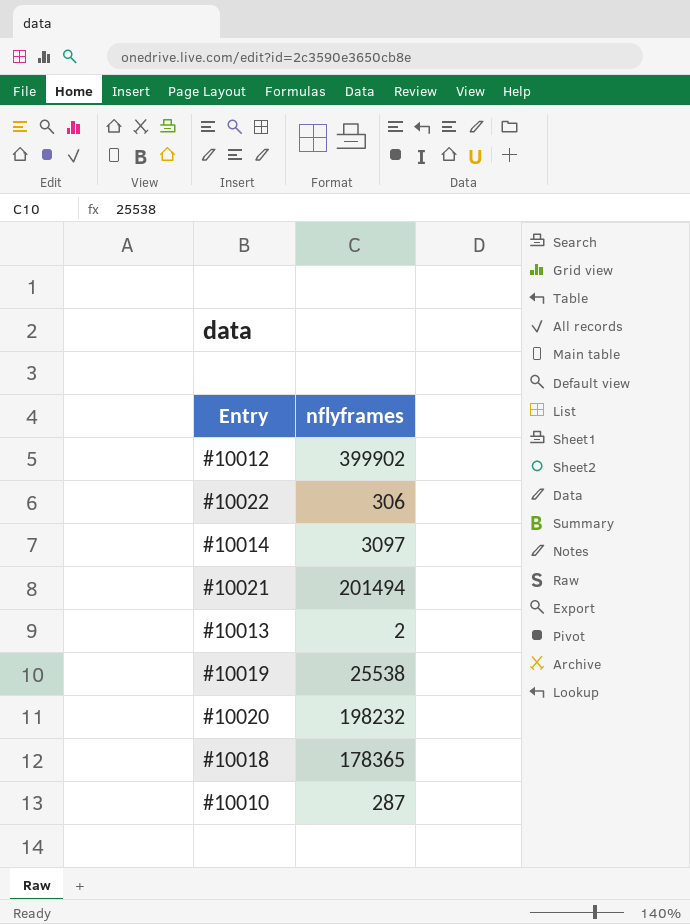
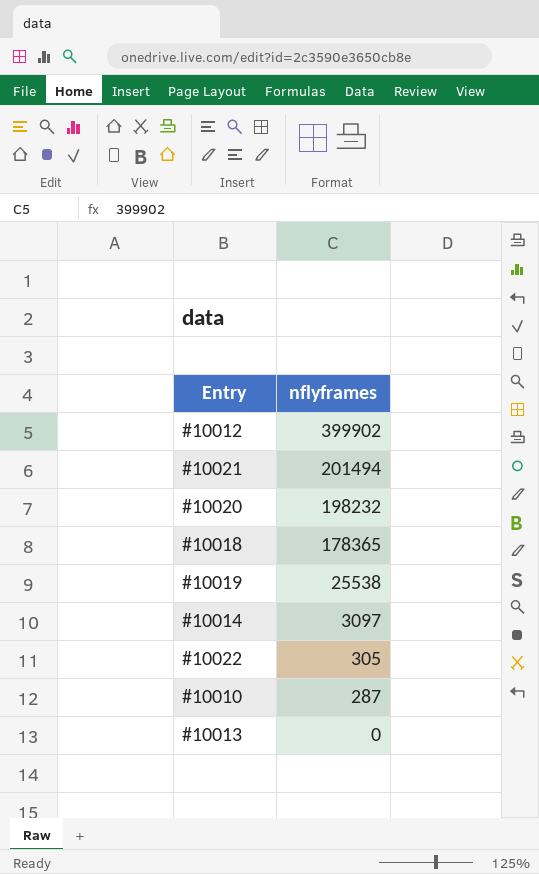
row order: none -> nflyframes descending
#10022 | nflyframes: 306 -> 305
#10013 | nflyframes: 2 -> 0

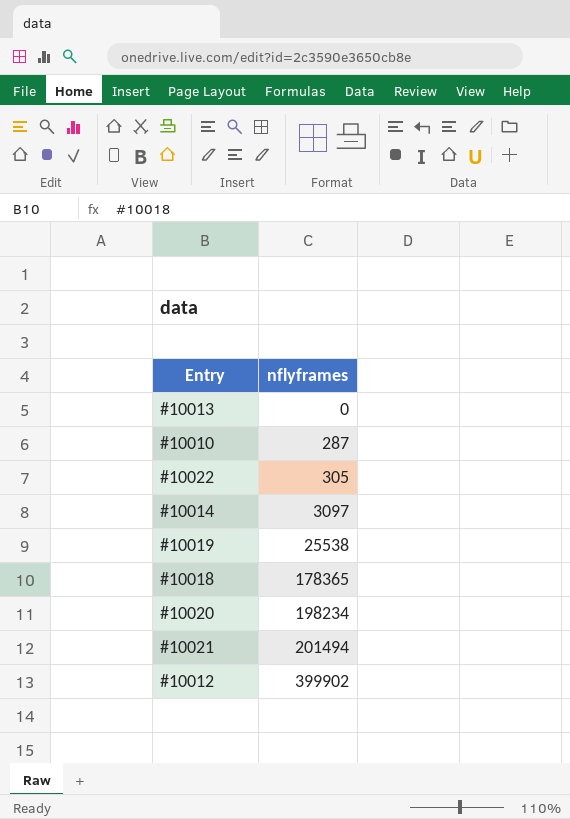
row order: nflyframes descending -> nflyframes ascending
#10020 | nflyframes: 198232 -> 198234

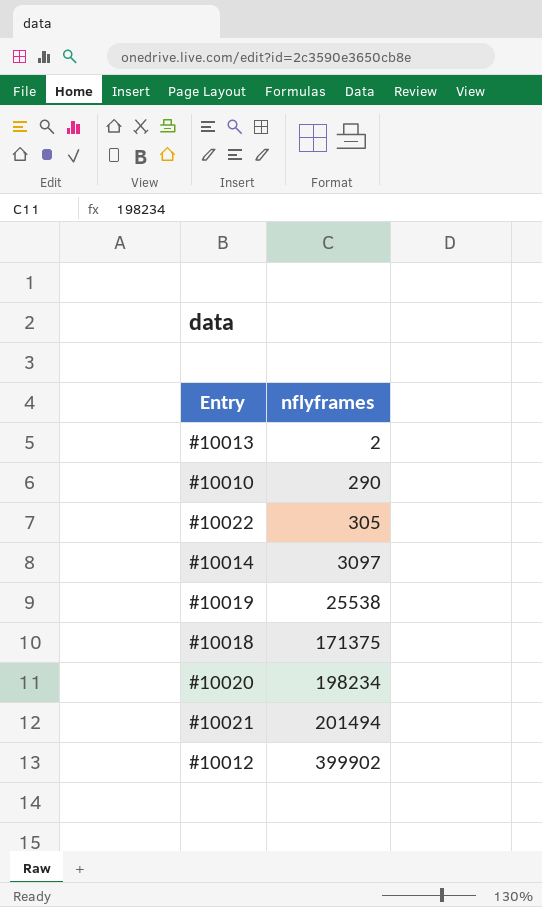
#10013 | nflyframes: 0 -> 2
#10010 | nflyframes: 287 -> 290
#10018 | nflyframes: 178365 -> 171375

